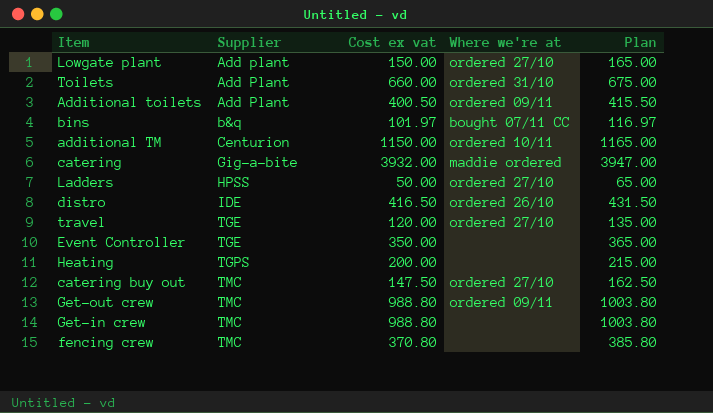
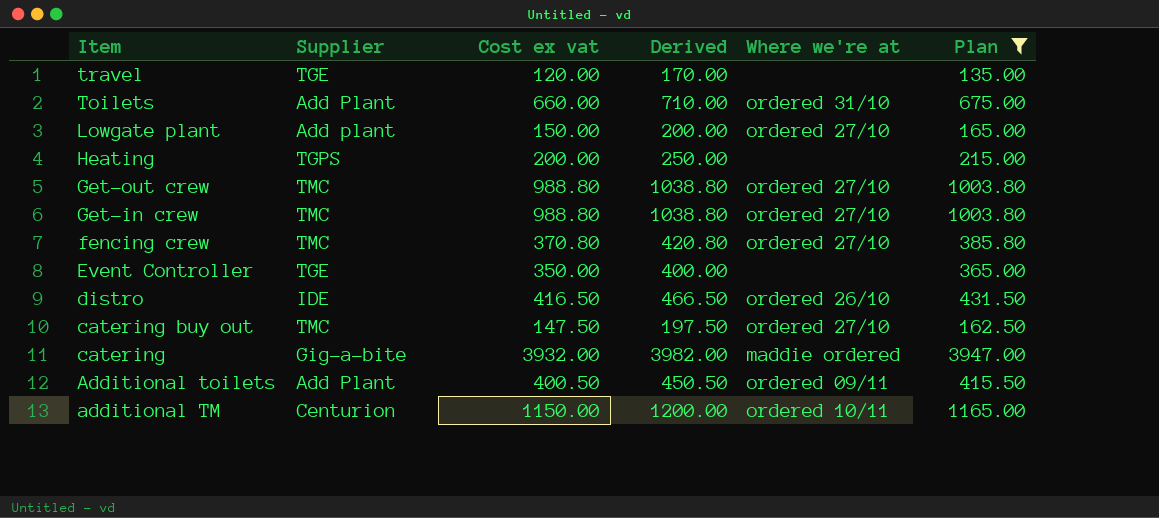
filter: none -> Plan >= 135.00
row order: Supplier ascending -> Item descending
column Derived | formula: none -> [Cost ex vat] + 50
travel | Where we're at: ordered 27/10 -> none
Get-out crew | Where we're at: ordered 09/11 -> ordered 27/10
Get-in crew | Where we're at: none -> ordered 27/10
fencing crew | Where we're at: none -> ordered 27/10

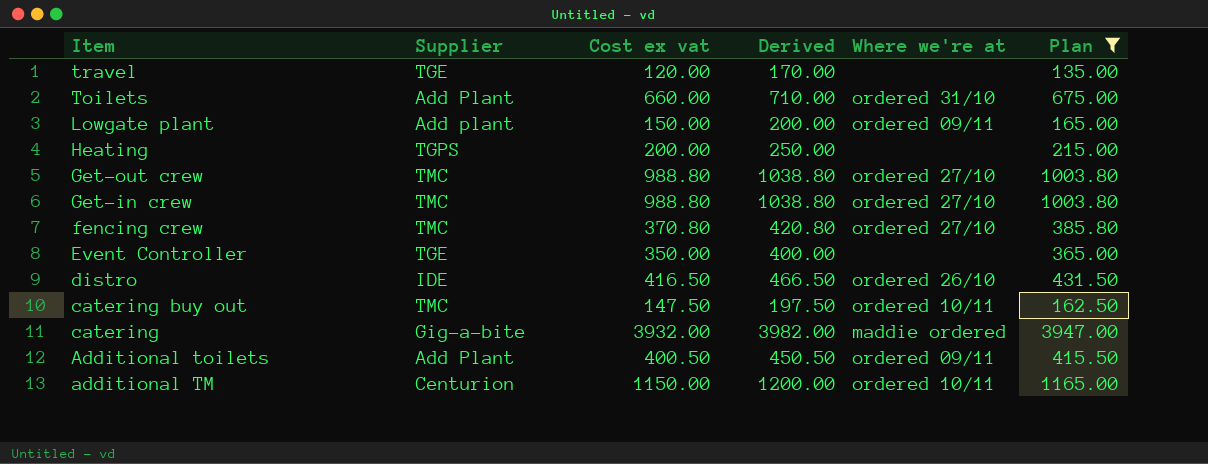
Lowgate plant | Where we're at: ordered 27/10 -> ordered 09/11
catering buy out | Where we're at: ordered 27/10 -> ordered 10/11

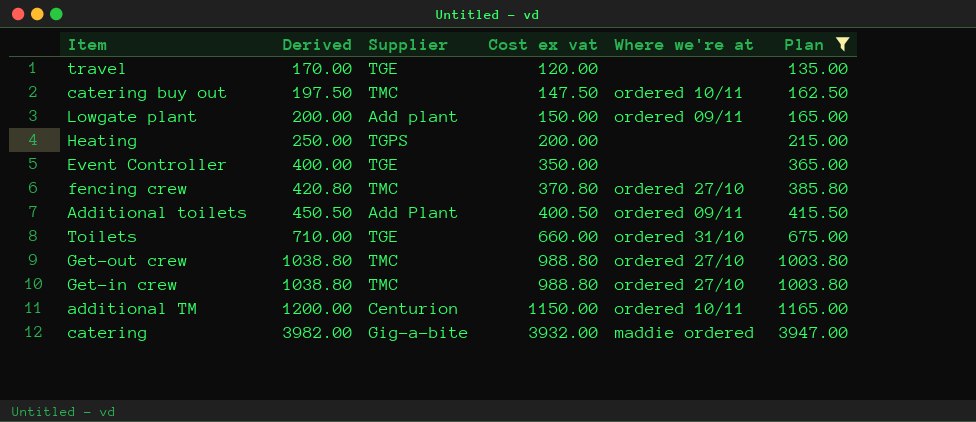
row order: Item descending -> Derived ascending
column Derived | position: 4 -> 2
row distro: IDE | 416.50 | 466.50 | ordered 26/10 | 431.50 -> none
Toilets | Supplier: Add Plant -> TGE

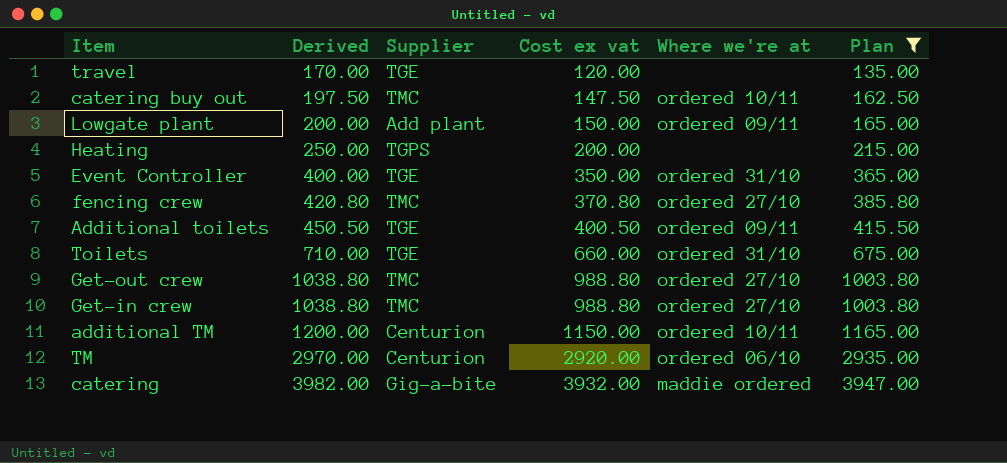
Event Controller | Where we're at: none -> ordered 31/10
Additional toilets | Supplier: Add Plant -> TGE
row TM: none -> 2970.00 | Centurion | 2920.00 | ordered 06/10 | 2935.00

